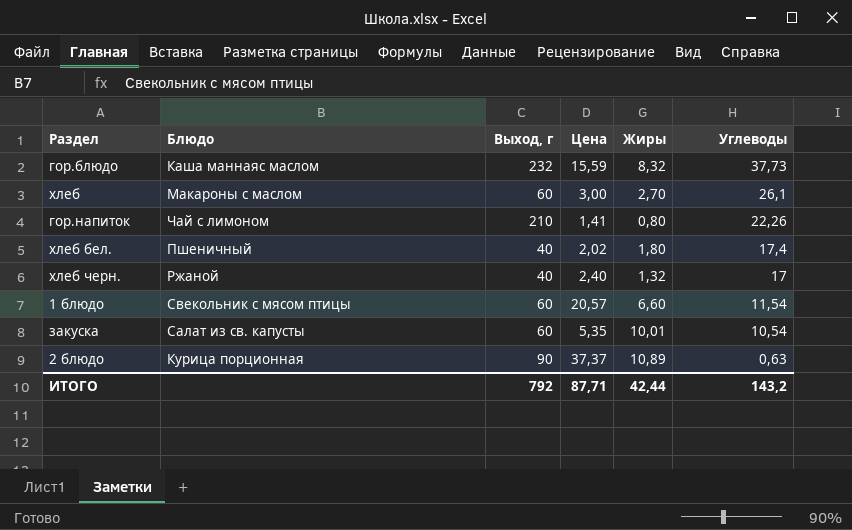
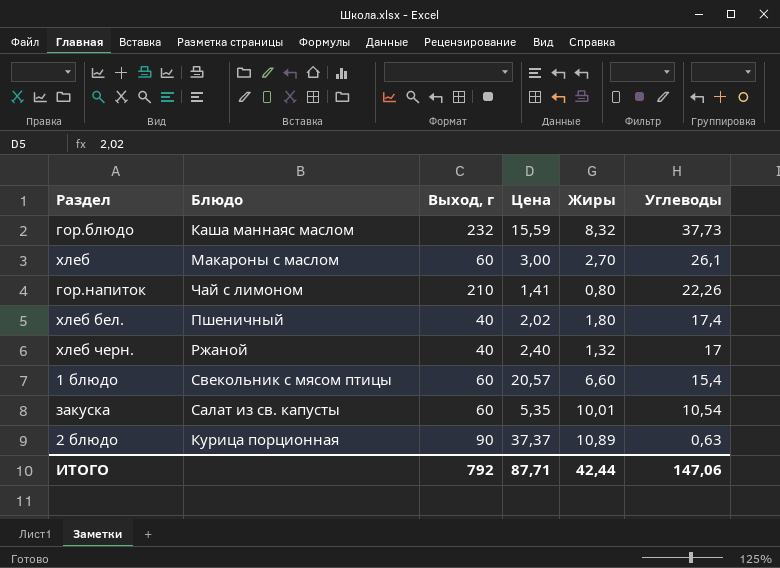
1 блюдо | Углеводы: 11,54 -> 15,4
ИТОГО | Углеводы: 143,2 -> 147,06

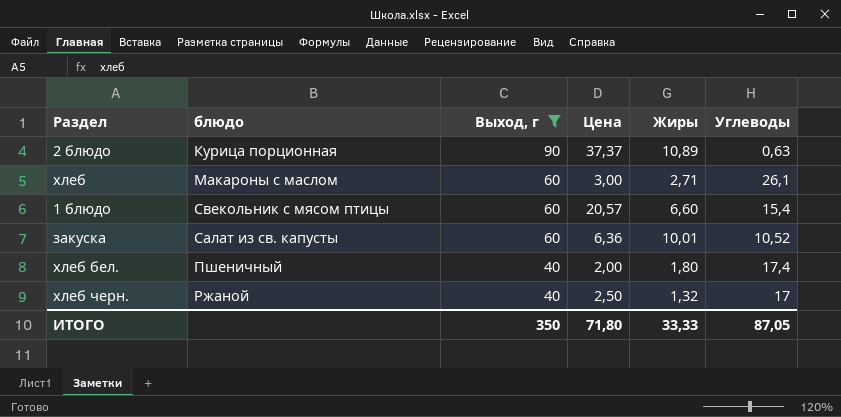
filter: none -> Выход, г <= 90
row order: Углеводы descending -> Выход, г descending
column name: Блюдо -> блюдо
хлеб | Жиры: 2,70 -> 2,71
закуска | Цена: 5,35 -> 6,36
закуска | Углеводы: 10,54 -> 10,52
хлеб бел. | Цена: 2,02 -> 2,00
хлеб черн. | Цена: 2,40 -> 2,50
ИТОГО | Выход, г: 792 -> 350
ИТОГО | Цена: 87,71 -> 71,80
ИТОГО | Жиры: 42,44 -> 33,33
ИТОГО | Углеводы: 147,06 -> 87,05

